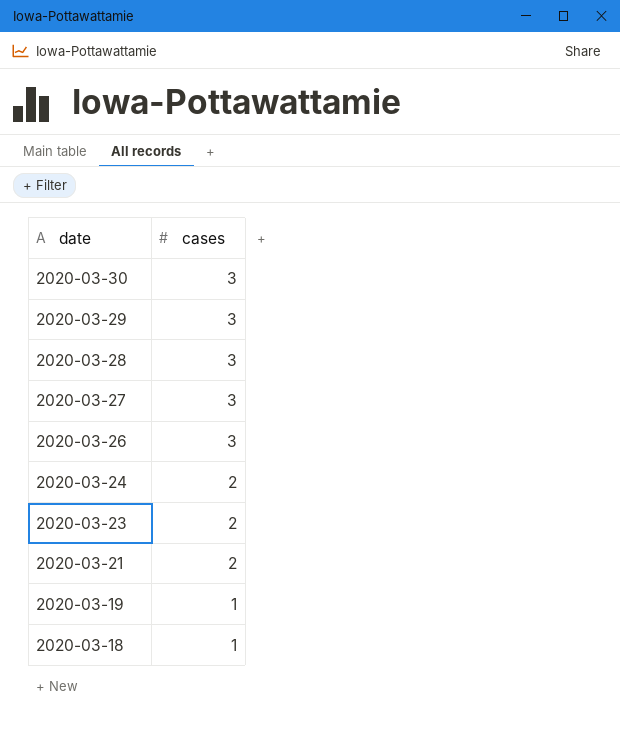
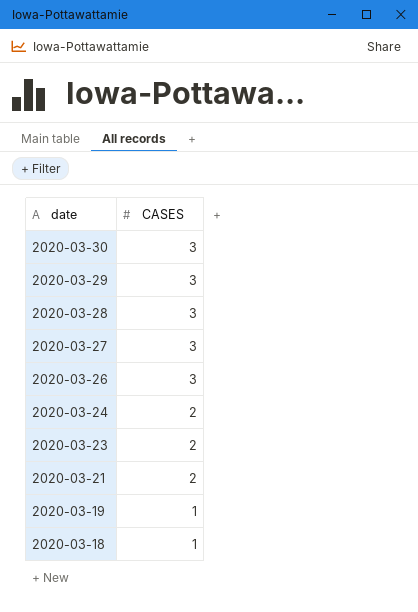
column name: cases -> CASES

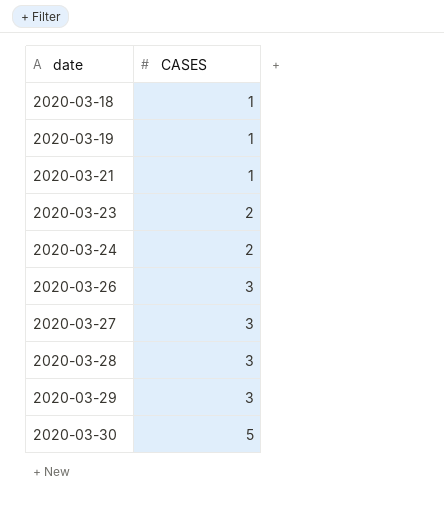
row order: date descending -> date ascending
2020-03-21 | CASES: 2 -> 1
2020-03-30 | CASES: 3 -> 5

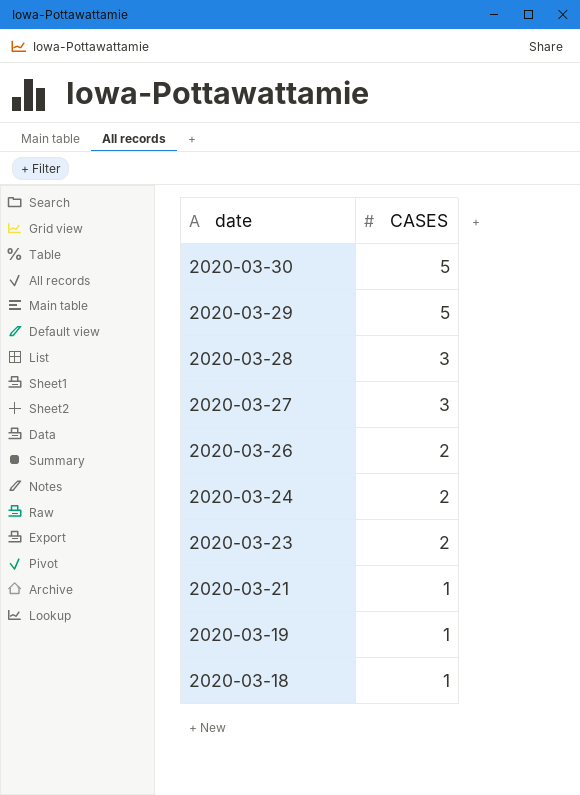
row order: date ascending -> date descending
2020-03-29 | CASES: 3 -> 5
2020-03-26 | CASES: 3 -> 2

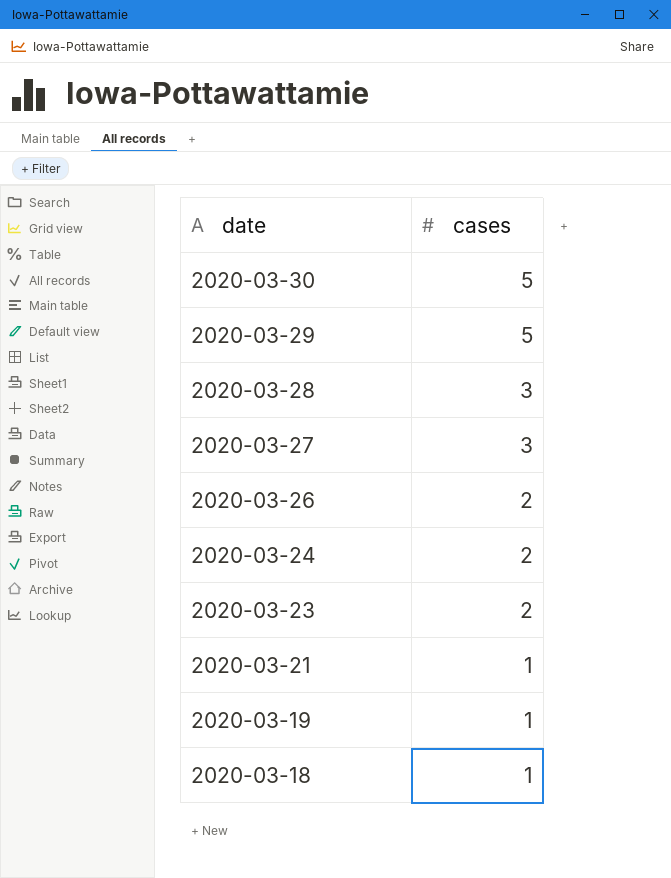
column name: CASES -> cases

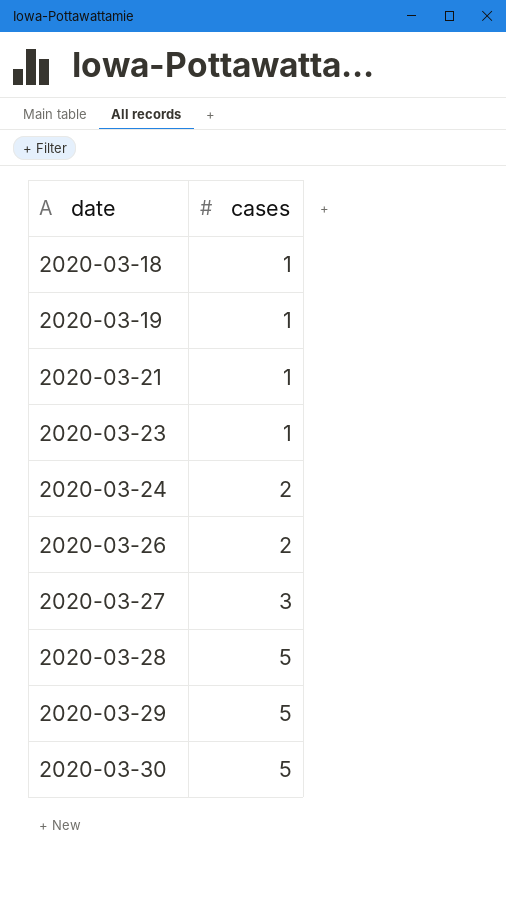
row order: date descending -> date ascending
2020-03-23 | cases: 2 -> 1
2020-03-28 | cases: 3 -> 5

